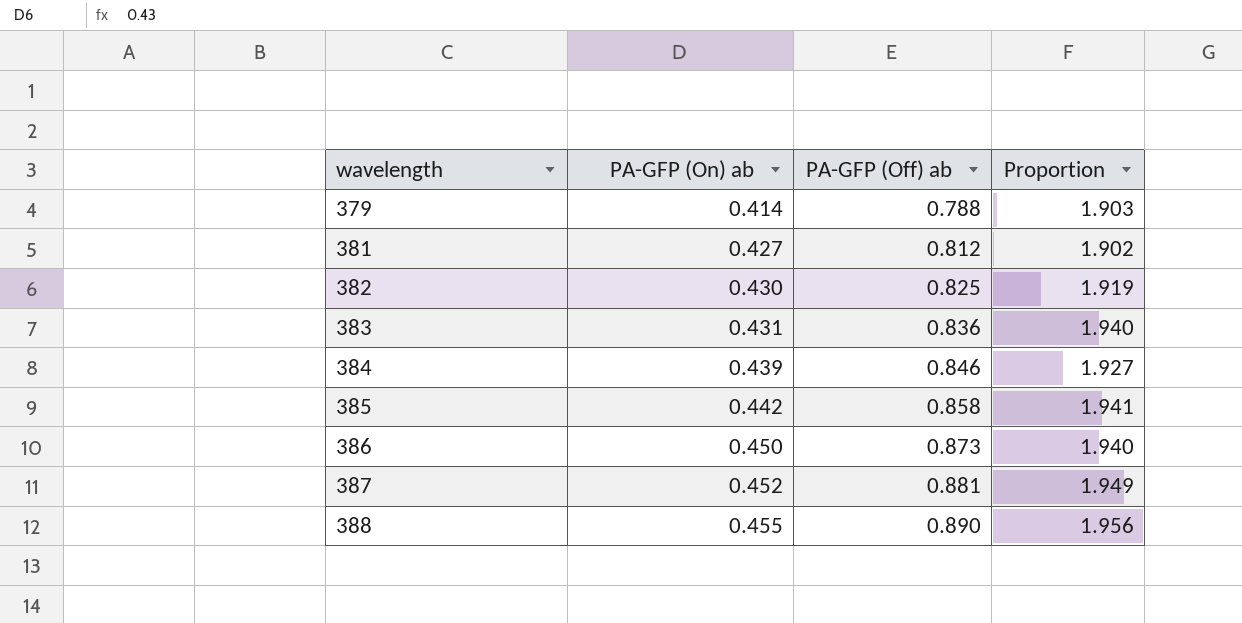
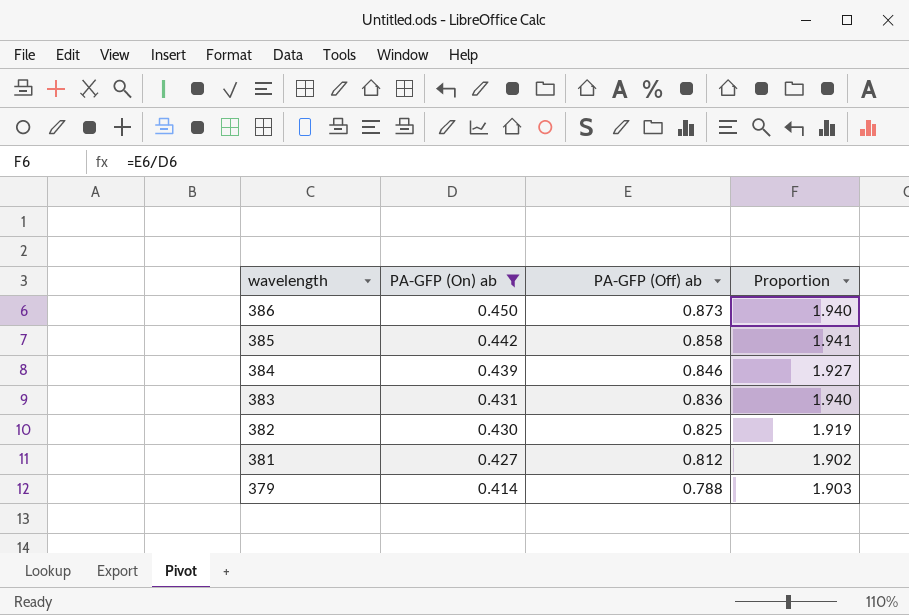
filter: none -> PA-GFP (On) ab <= 0.450
row order: wavelength ascending -> wavelength descending

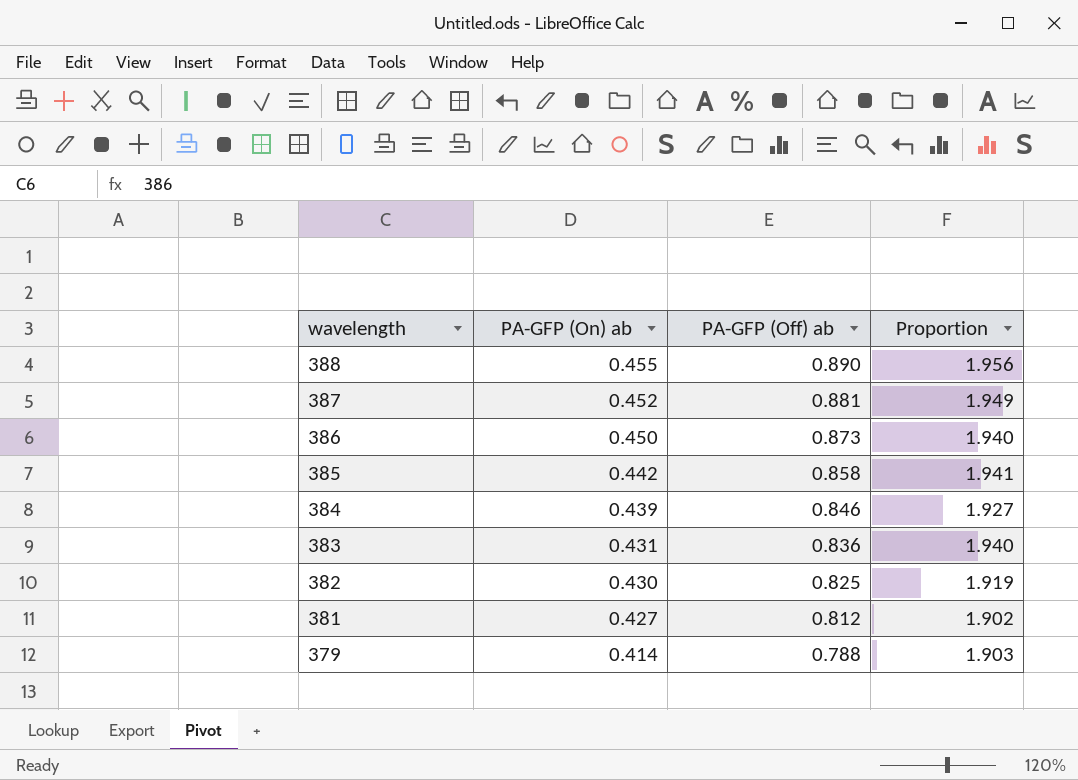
filter: PA-GFP (On) ab <= 0.450 -> none

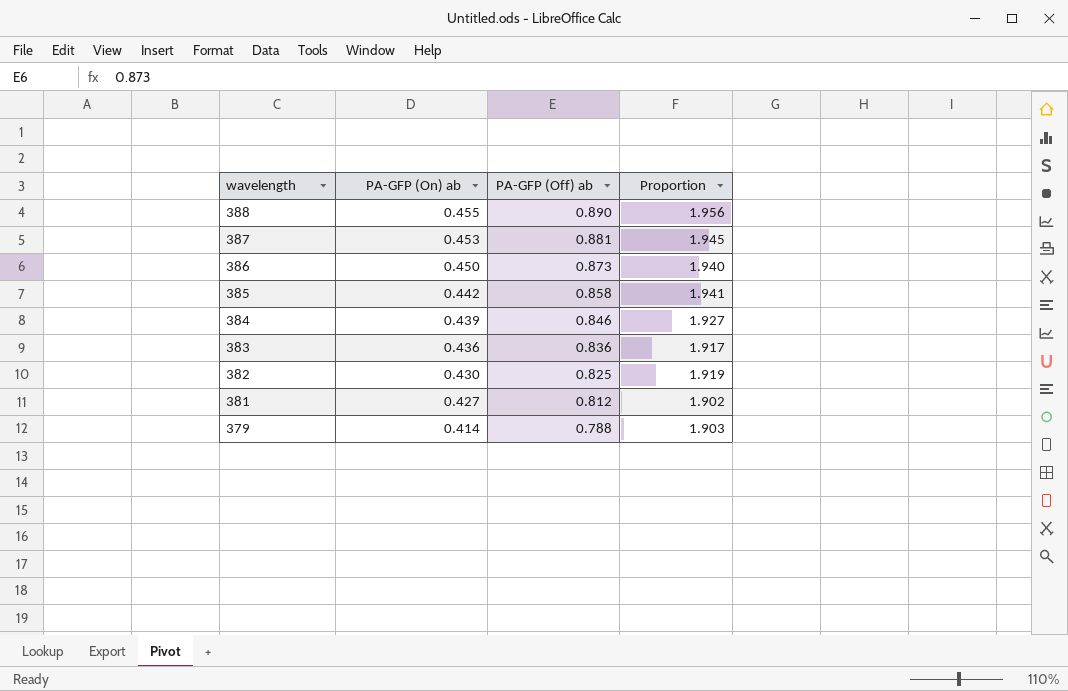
387 | PA-GFP (On) ab: 0.452 -> 0.453
387 | Proportion: 1.949 -> 1.945
383 | PA-GFP (On) ab: 0.431 -> 0.436
383 | Proportion: 1.940 -> 1.917

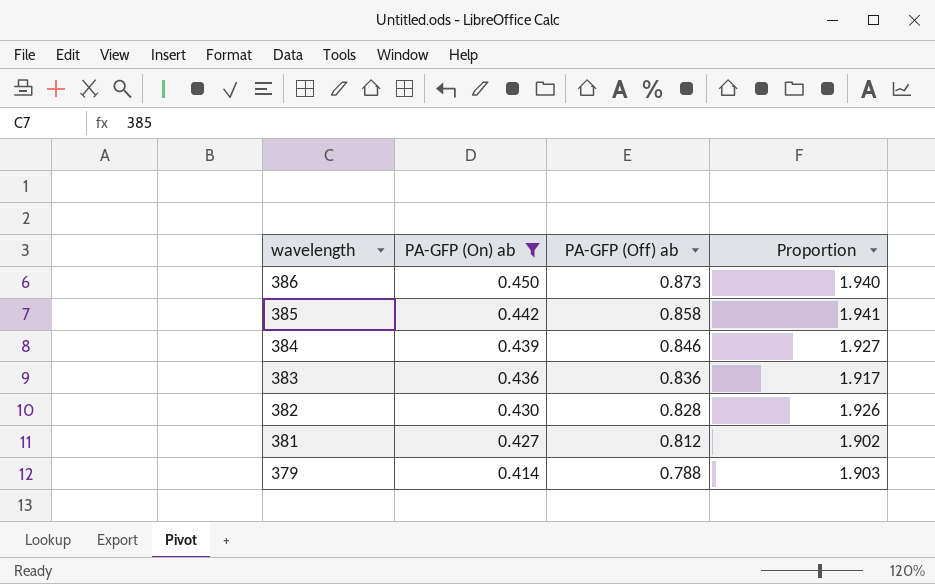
filter: none -> PA-GFP (On) ab <= 0.450
382 | PA-GFP (Off) ab: 0.825 -> 0.828
382 | Proportion: 1.919 -> 1.926

